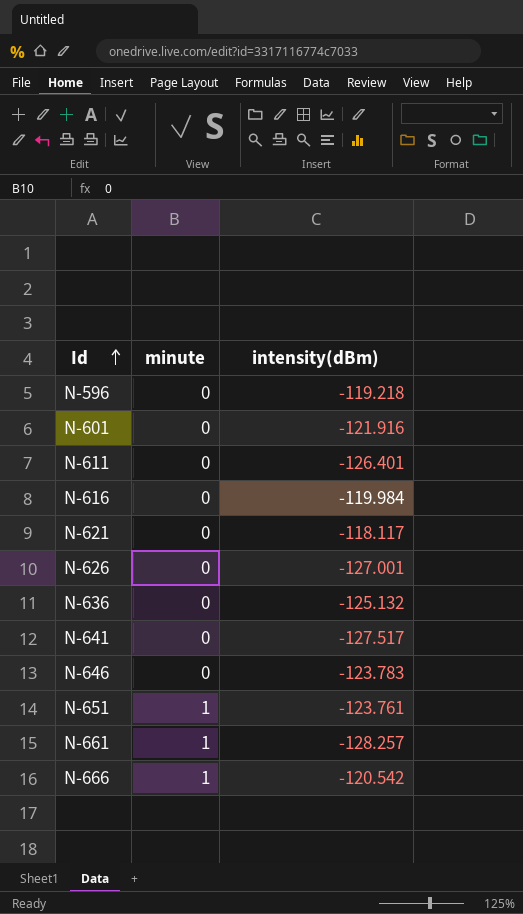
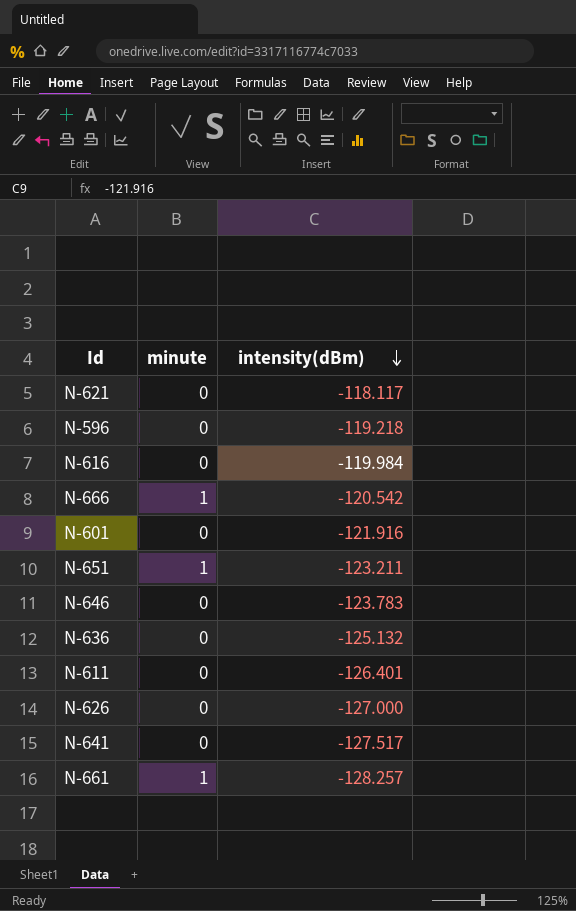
row order: Id ascending -> intensity(dBm) descending
N-651 | intensity(dBm): -123.761 -> -123.211
N-626 | intensity(dBm): -127.001 -> -127.000

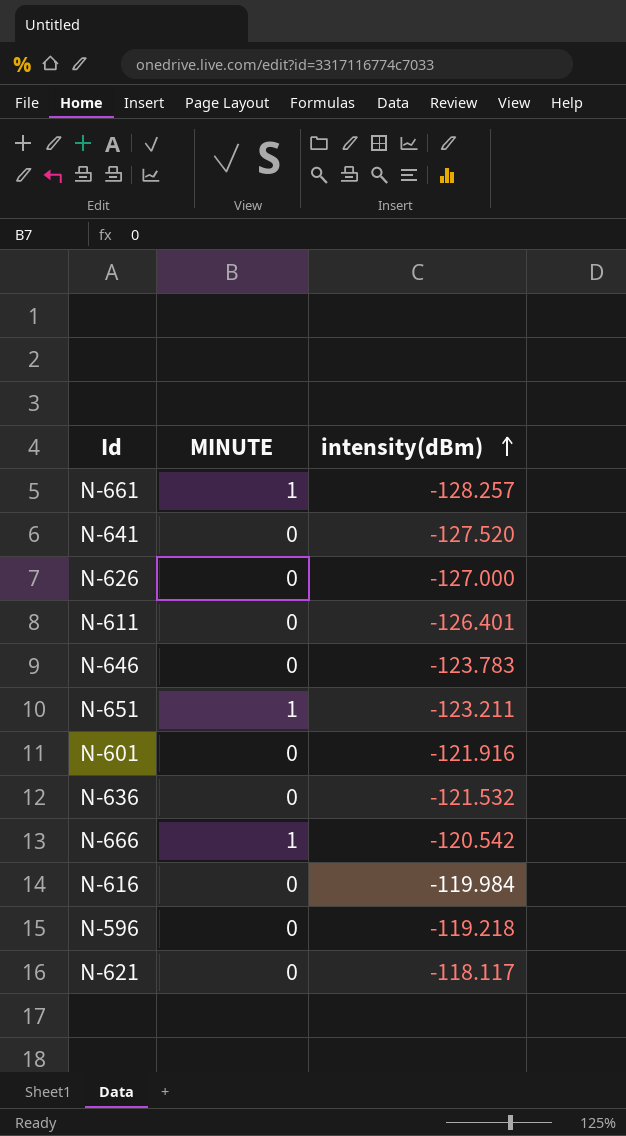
row order: intensity(dBm) descending -> intensity(dBm) ascending
column name: minute -> MINUTE
N-641 | intensity(dBm): -127.517 -> -127.520
N-636 | intensity(dBm): -125.132 -> -121.532

